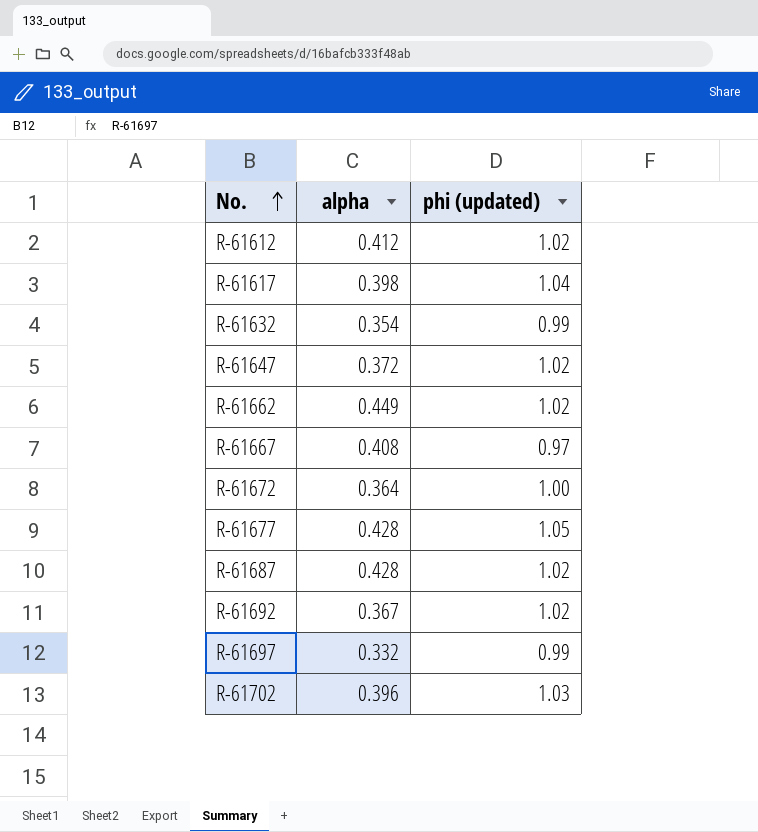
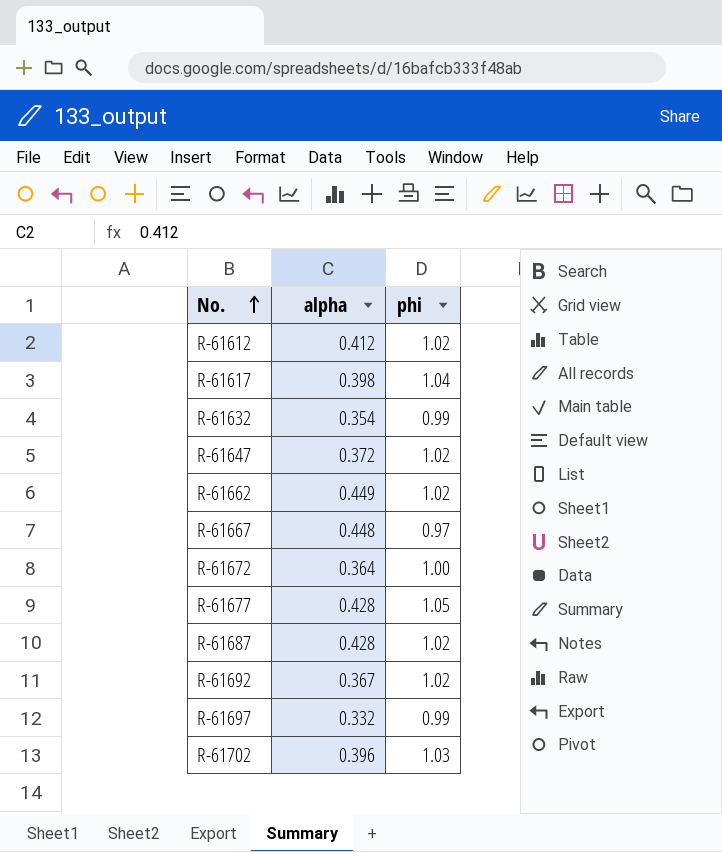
column name: phi (updated) -> phi
R-61667 | alpha: 0.408 -> 0.448

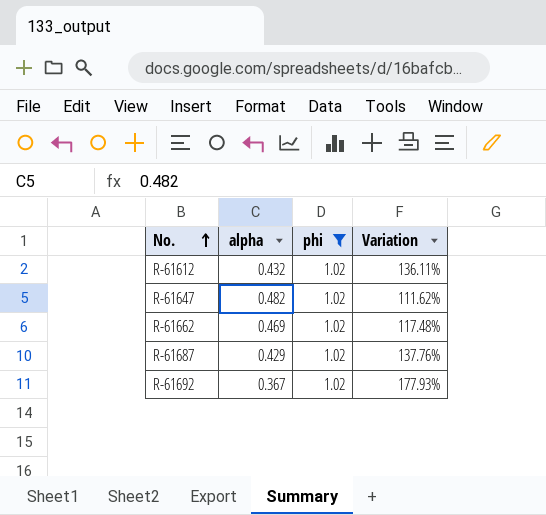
filter: none -> phi = 1.02
column Variation | formula: none -> ([phi] - [alpha]) / [alpha]
R-61612 | alpha: 0.412 -> 0.432
R-61647 | alpha: 0.372 -> 0.482
R-61662 | alpha: 0.449 -> 0.469
R-61687 | alpha: 0.428 -> 0.429

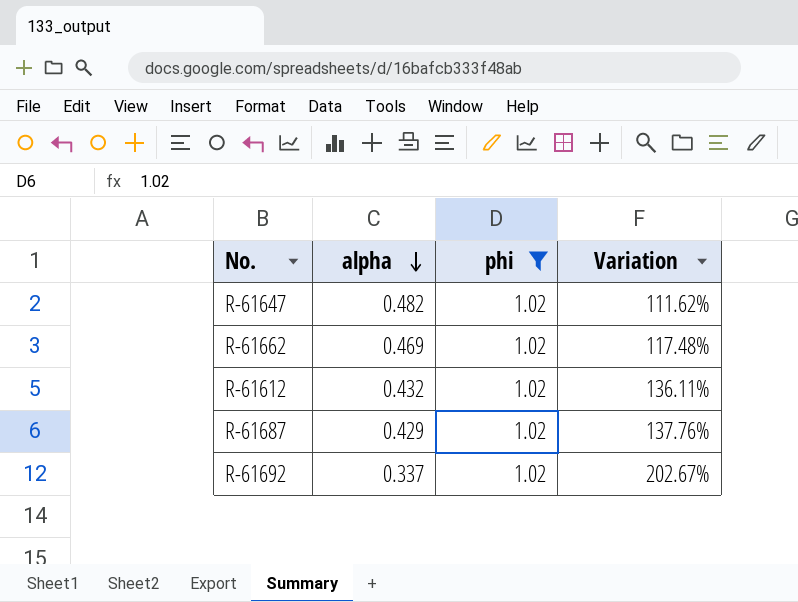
row order: No. ascending -> alpha descending
R-61692 | alpha: 0.367 -> 0.337
R-61692 | Variation: 177.93% -> 202.67%

